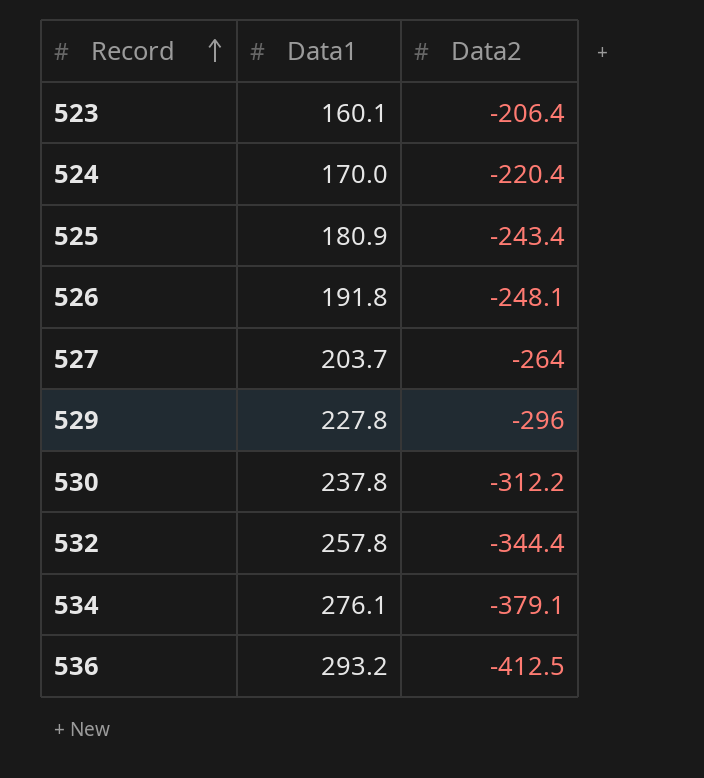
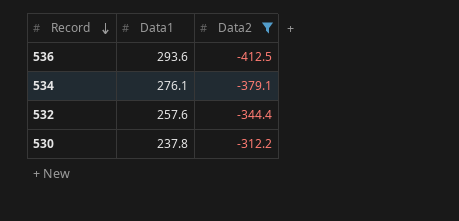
filter: none -> Data2 <= -312.2
row order: Record ascending -> Record descending
536 | Data1: 293.2 -> 293.6
532 | Data1: 257.8 -> 257.6

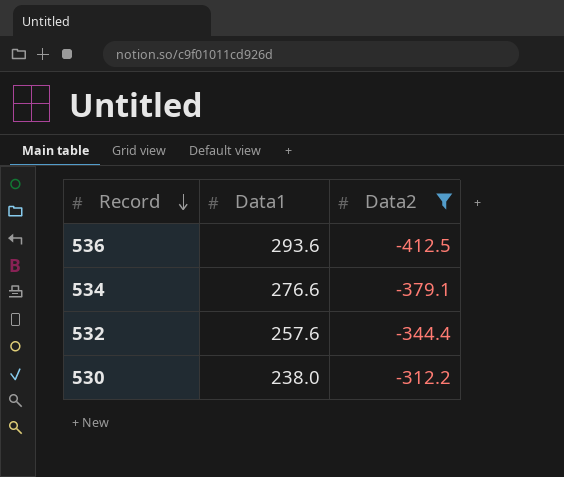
534 | Data1: 276.1 -> 276.6
530 | Data1: 237.8 -> 238.0

